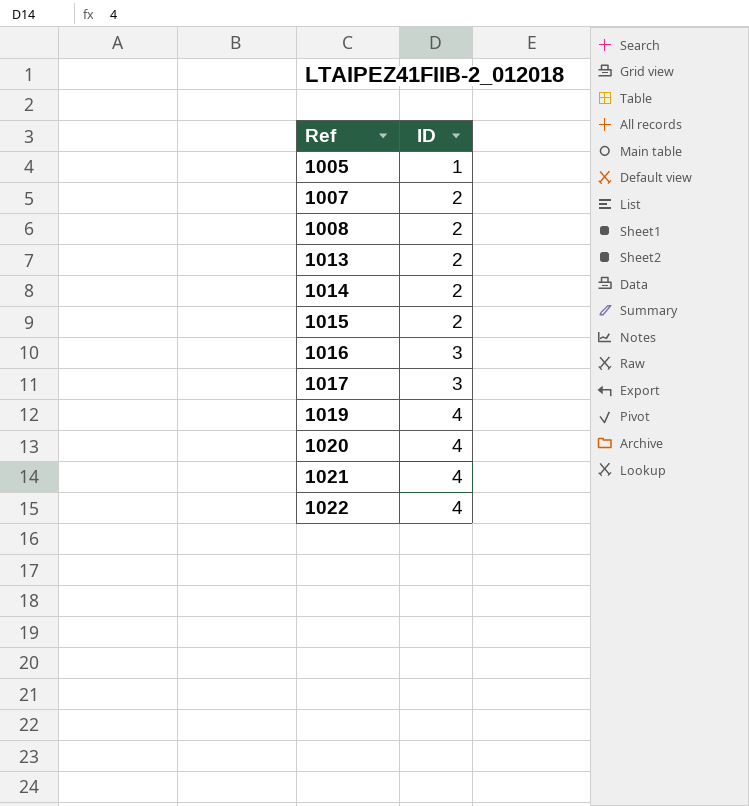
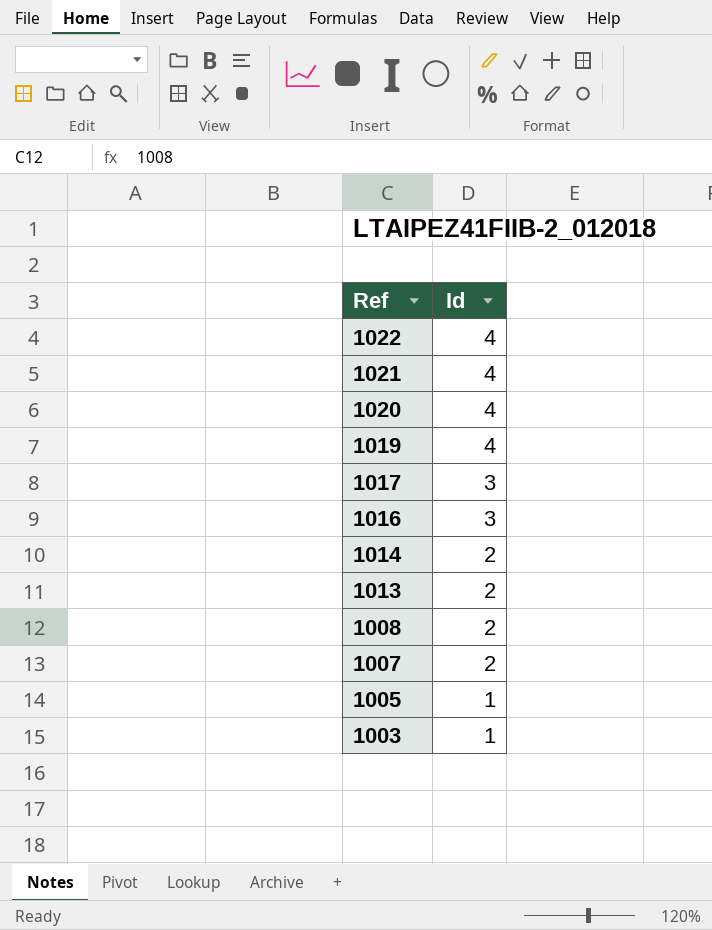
row order: Ref ascending -> Ref descending
column name: ID -> Id
row 1015: 2 -> none
row 1003: none -> 1

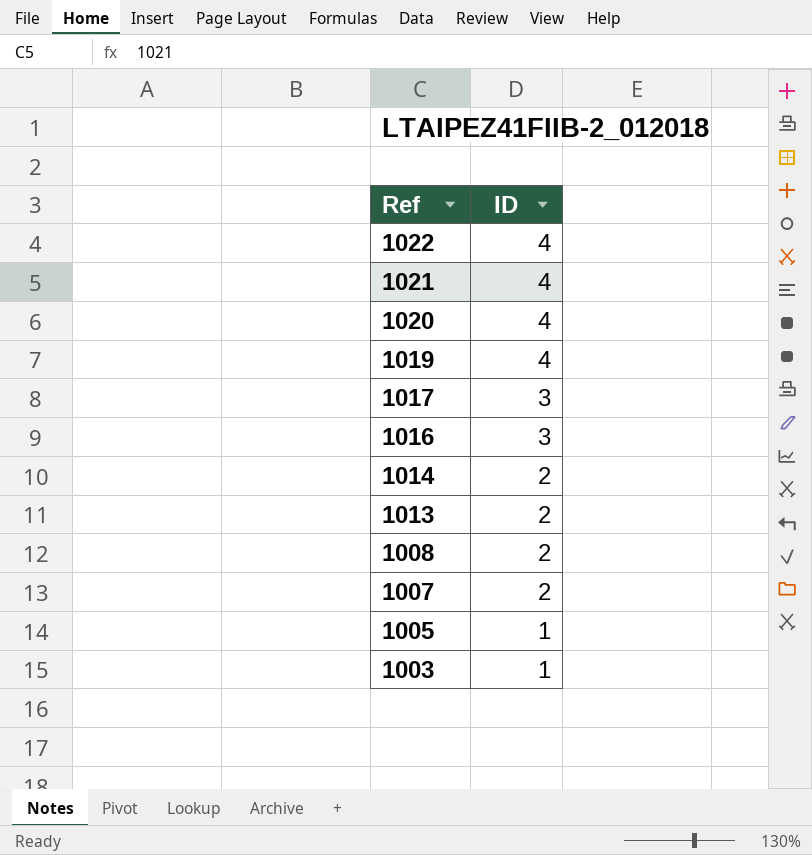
column name: Id -> ID

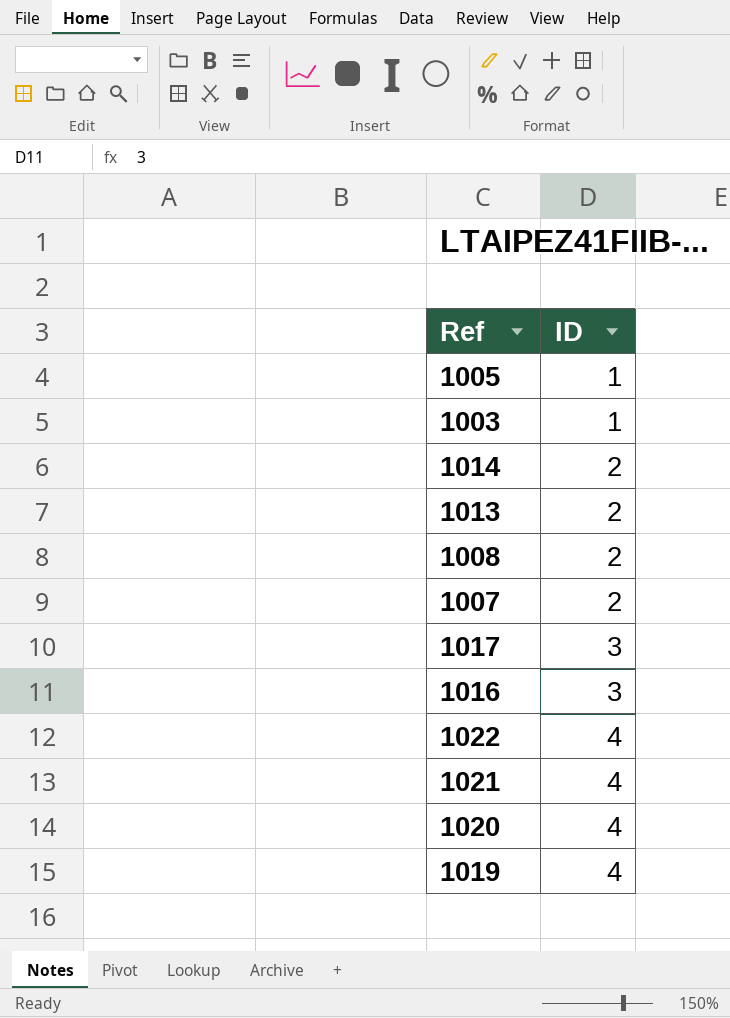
row order: Ref descending -> ID ascending

